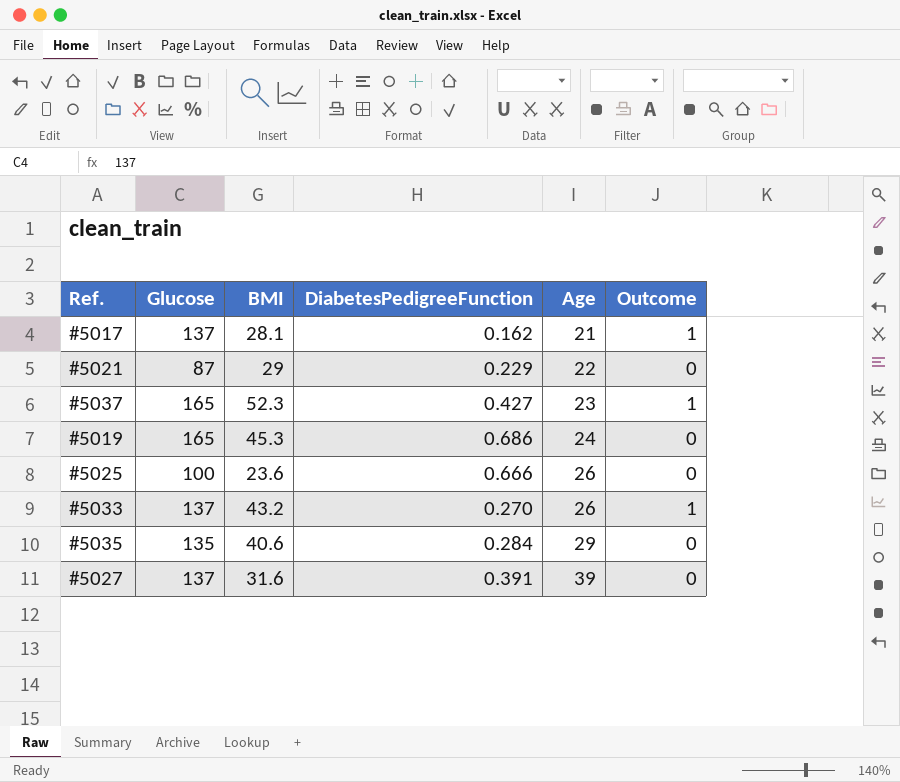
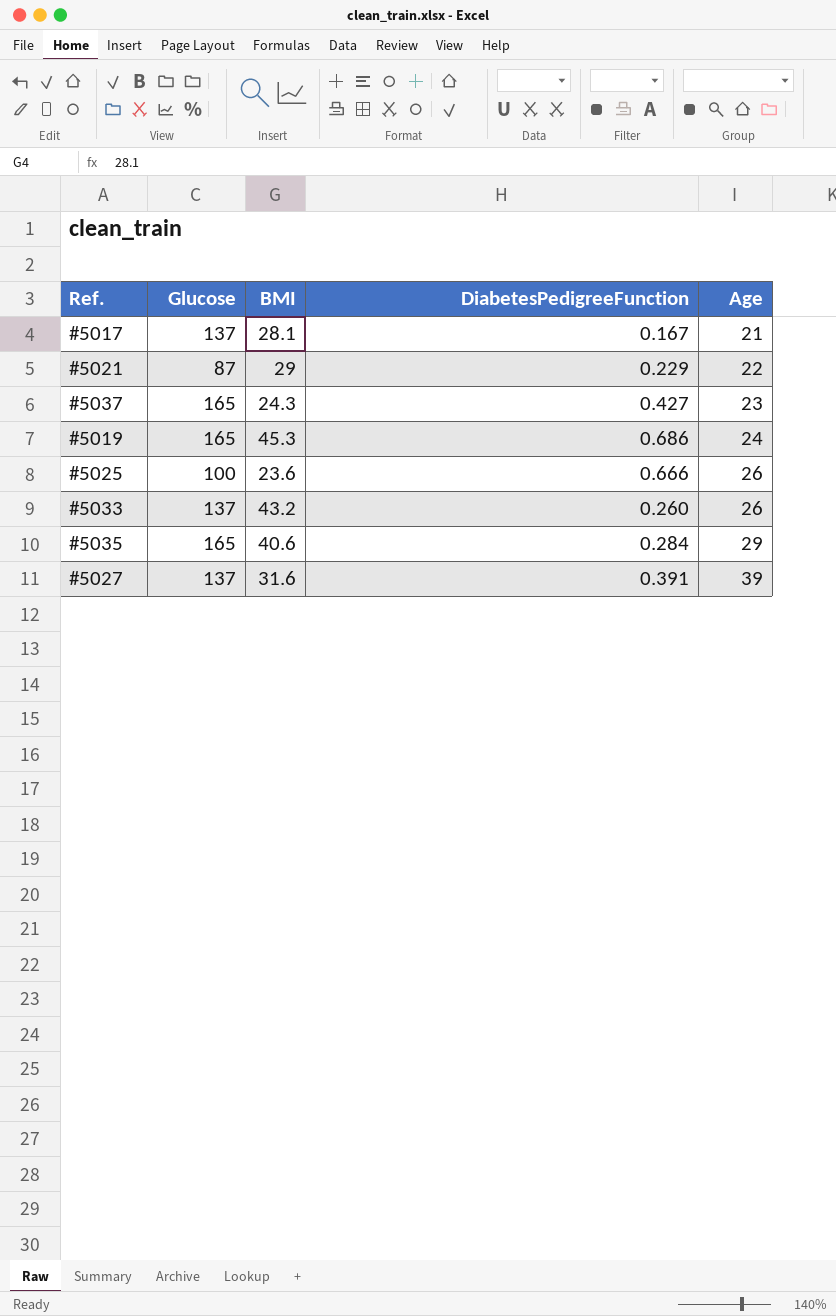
column Outcome | position: 6 -> none
#5017 | DiabetesPedigreeFunction: 0.162 -> 0.167
#5037 | BMI: 52.3 -> 24.3
#5033 | DiabetesPedigreeFunction: 0.270 -> 0.260
#5035 | Glucose: 135 -> 165

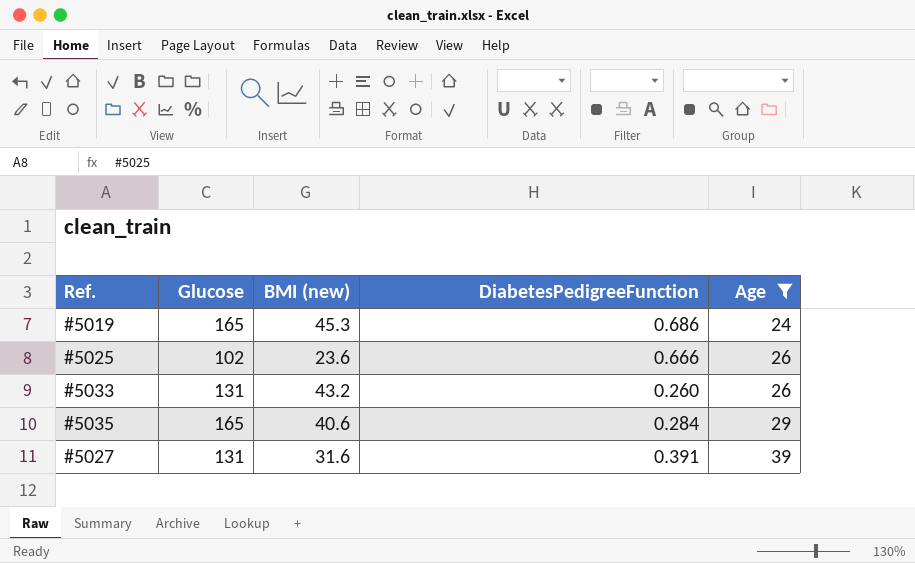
filter: none -> Age >= 24
column name: BMI -> BMI (new)
#5025 | Glucose: 100 -> 102
#5033 | Glucose: 137 -> 131
#5027 | Glucose: 137 -> 131

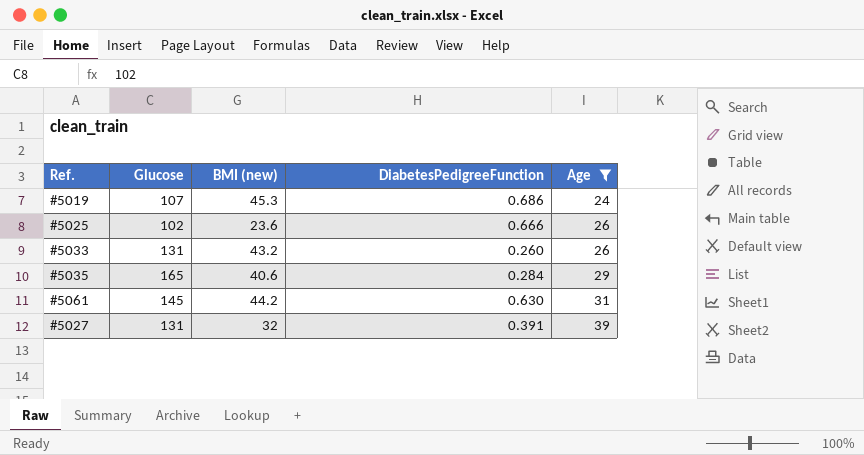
#5019 | Glucose: 165 -> 107
row #5061: none -> 145 | 44.2 | 0.630 | 31
#5027 | BMI (new): 31.6 -> 32

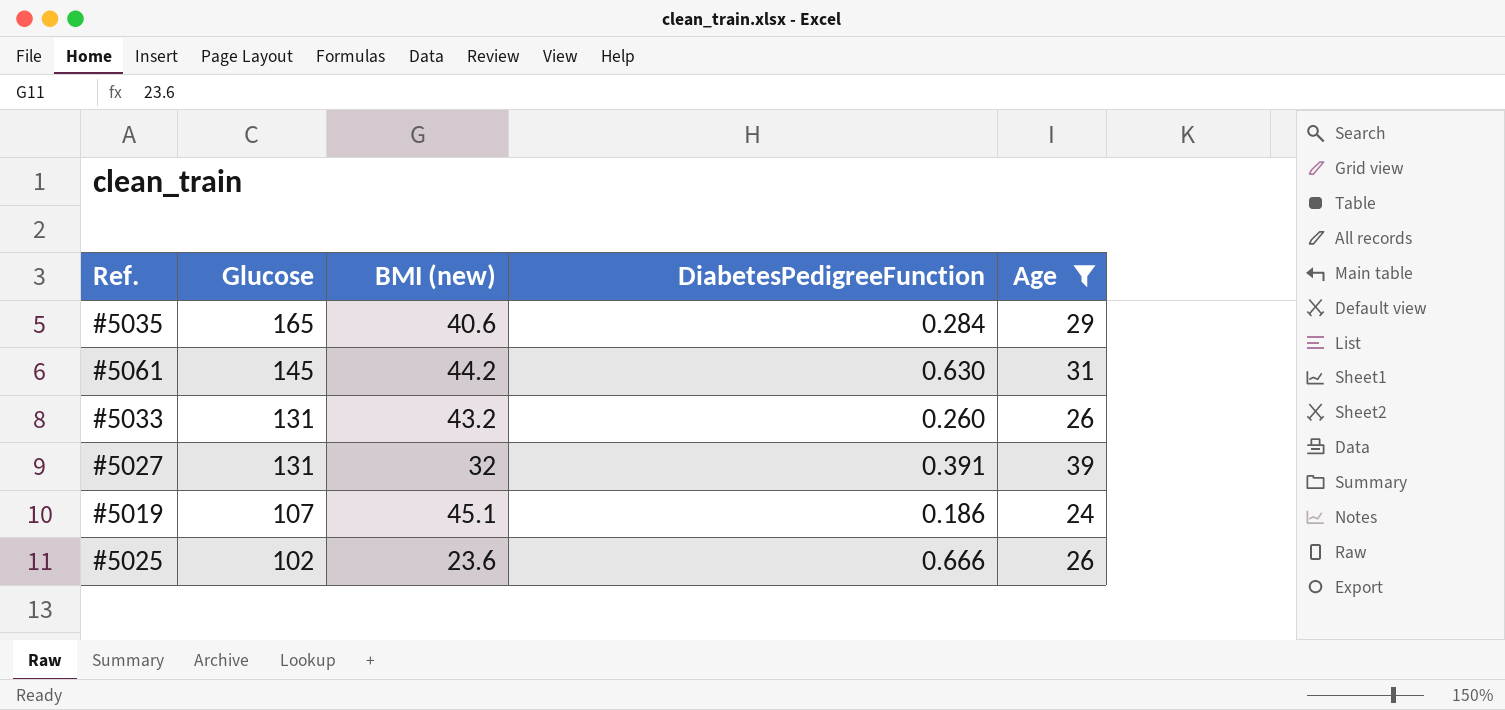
row order: Age ascending -> Glucose descending
#5019 | BMI (new): 45.3 -> 45.1
#5019 | DiabetesPedigreeFunction: 0.686 -> 0.186

